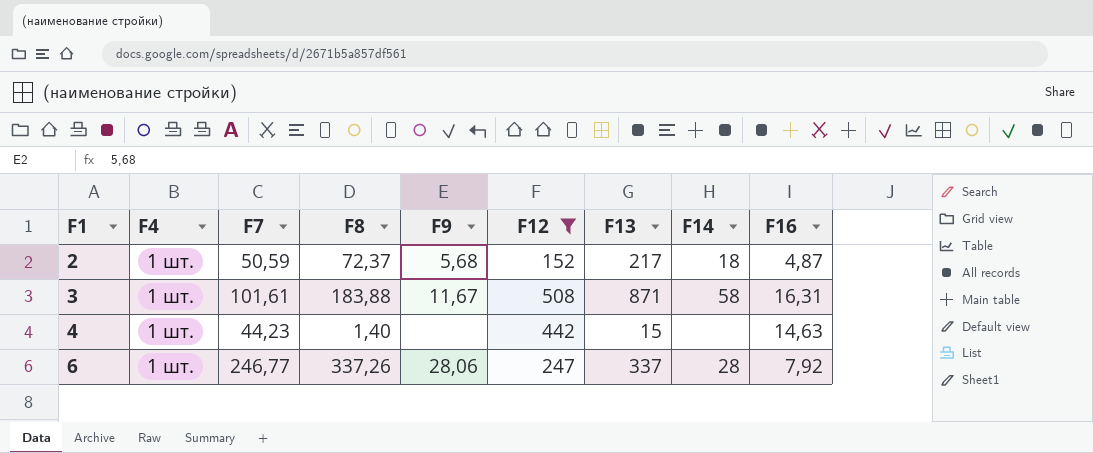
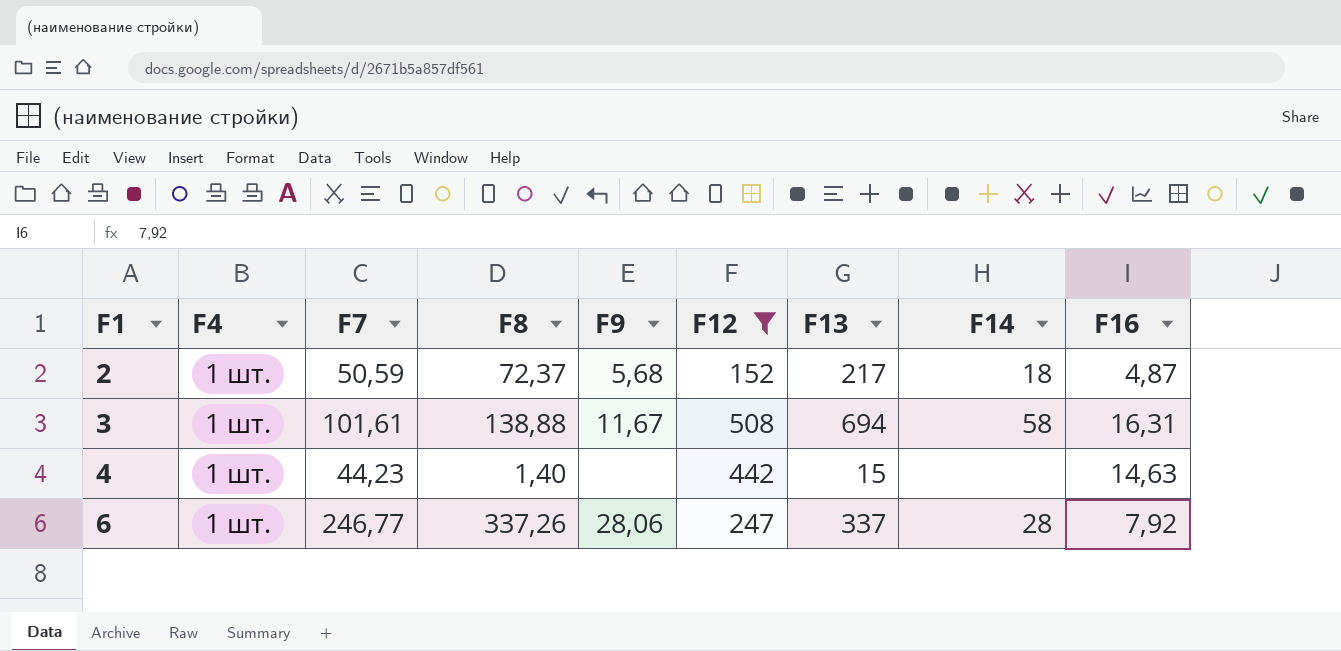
3 | F8: 183,88 -> 138,88
3 | F13: 871 -> 694

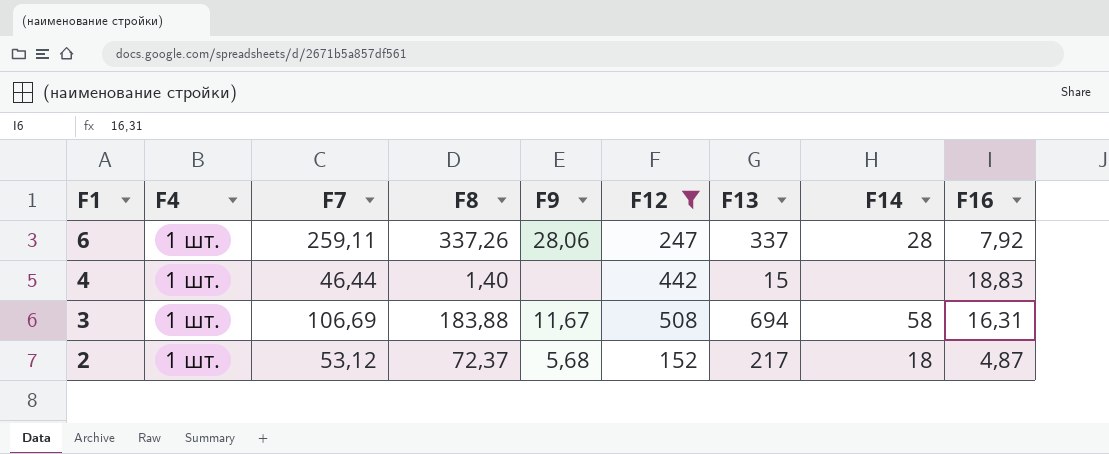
row order: F1 ascending -> F1 descending
6 | F7: 246,77 -> 259,11
4 | F7: 44,23 -> 46,44
4 | F16: 14,63 -> 18,83
3 | F7: 101,61 -> 106,69
3 | F8: 138,88 -> 183,88
2 | F7: 50,59 -> 53,12

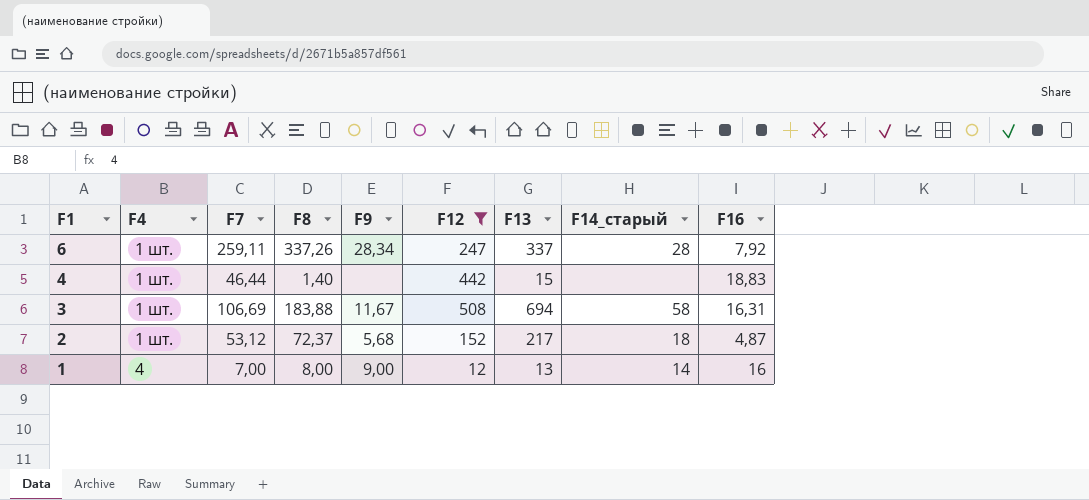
column name: F14 -> F14_старый
6 | F9: 28,06 -> 28,34
row 1: none -> 4 | 7,00 | 8,00 | 9,00 | 12 | 13 | 14 | 16

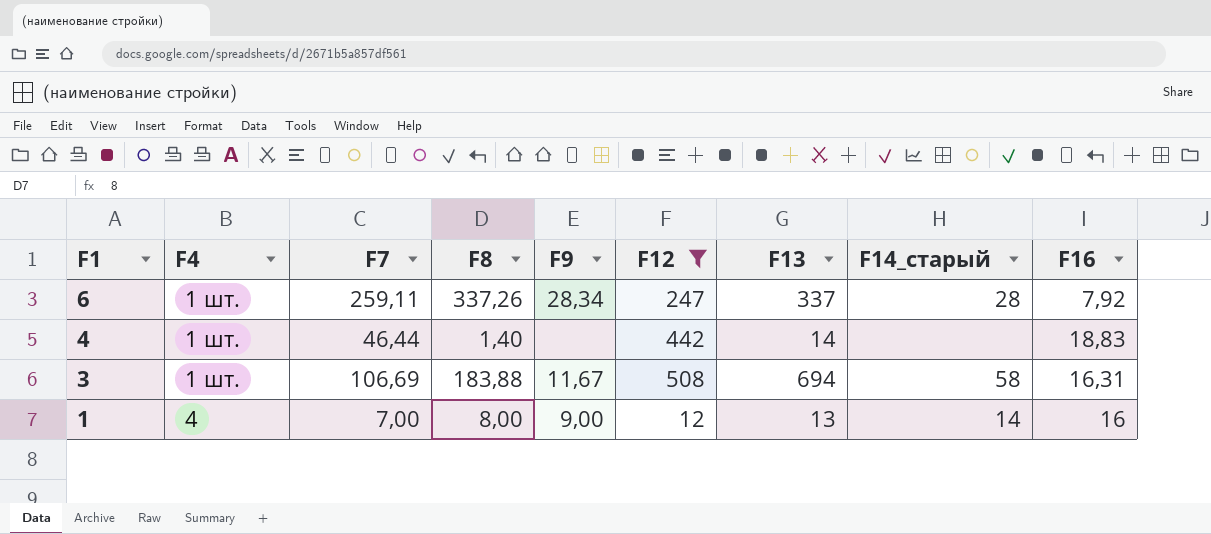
row 2: 1 шт. | 53,12 | 72,37 | 5,68 | 152 | 217 | 18 | 4,87 -> none
4 | F13: 15 -> 14

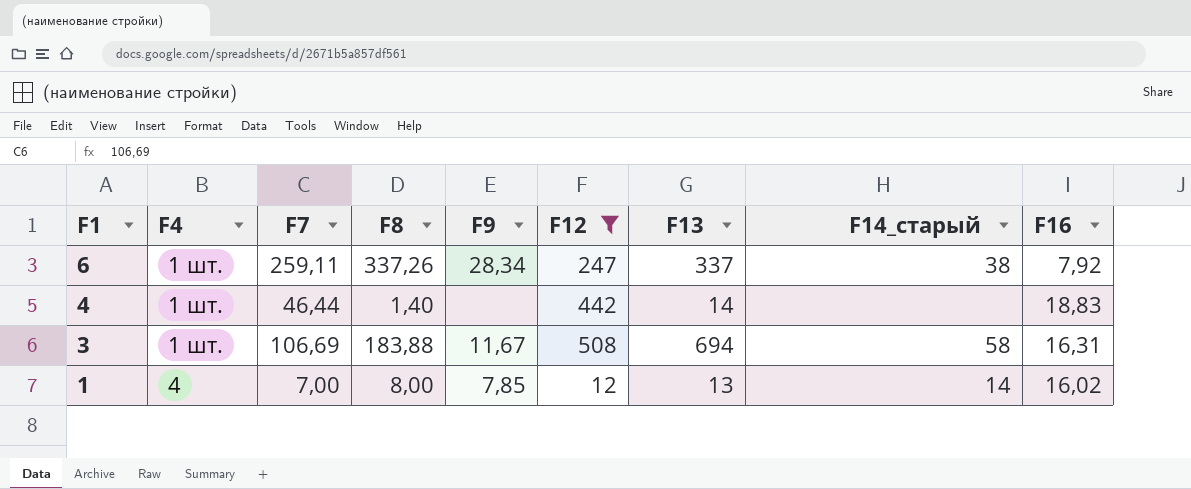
6 | F14_старый: 28 -> 38
1 | F9: 9,00 -> 7,85
1 | F16: 16 -> 16,02

